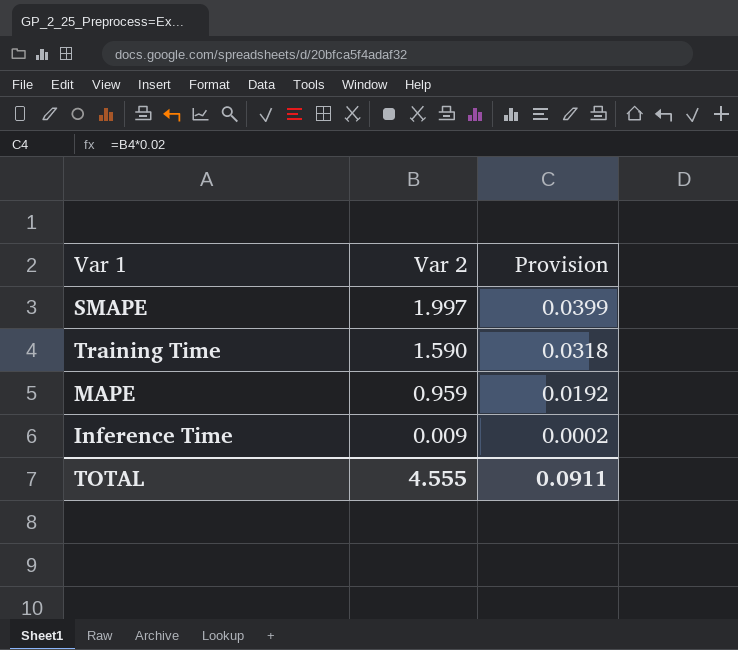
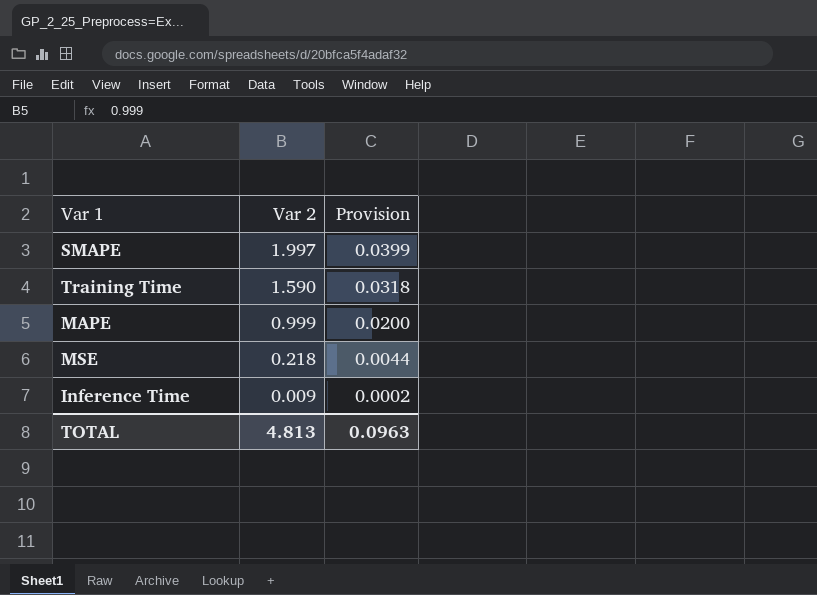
MAPE | Var 2: 0.959 -> 0.999
MAPE | Provision: 0.0192 -> 0.0200
row MSE: none -> 0.218 | 0.0044
TOTAL | Var 2: 4.555 -> 4.813
TOTAL | Provision: 0.0911 -> 0.0963

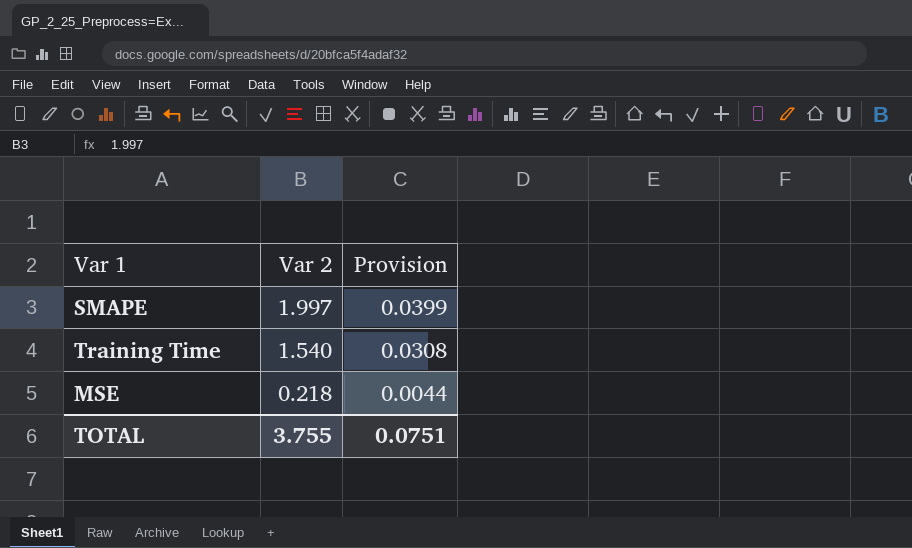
row MAPE: 0.999 | 0.0200 -> none
row Inference Time: 0.009 | 0.0002 -> none
Training Time | Var 2: 1.590 -> 1.540
Training Time | Provision: 0.0318 -> 0.0308
TOTAL | Var 2: 4.813 -> 3.755
TOTAL | Provision: 0.0963 -> 0.0751

